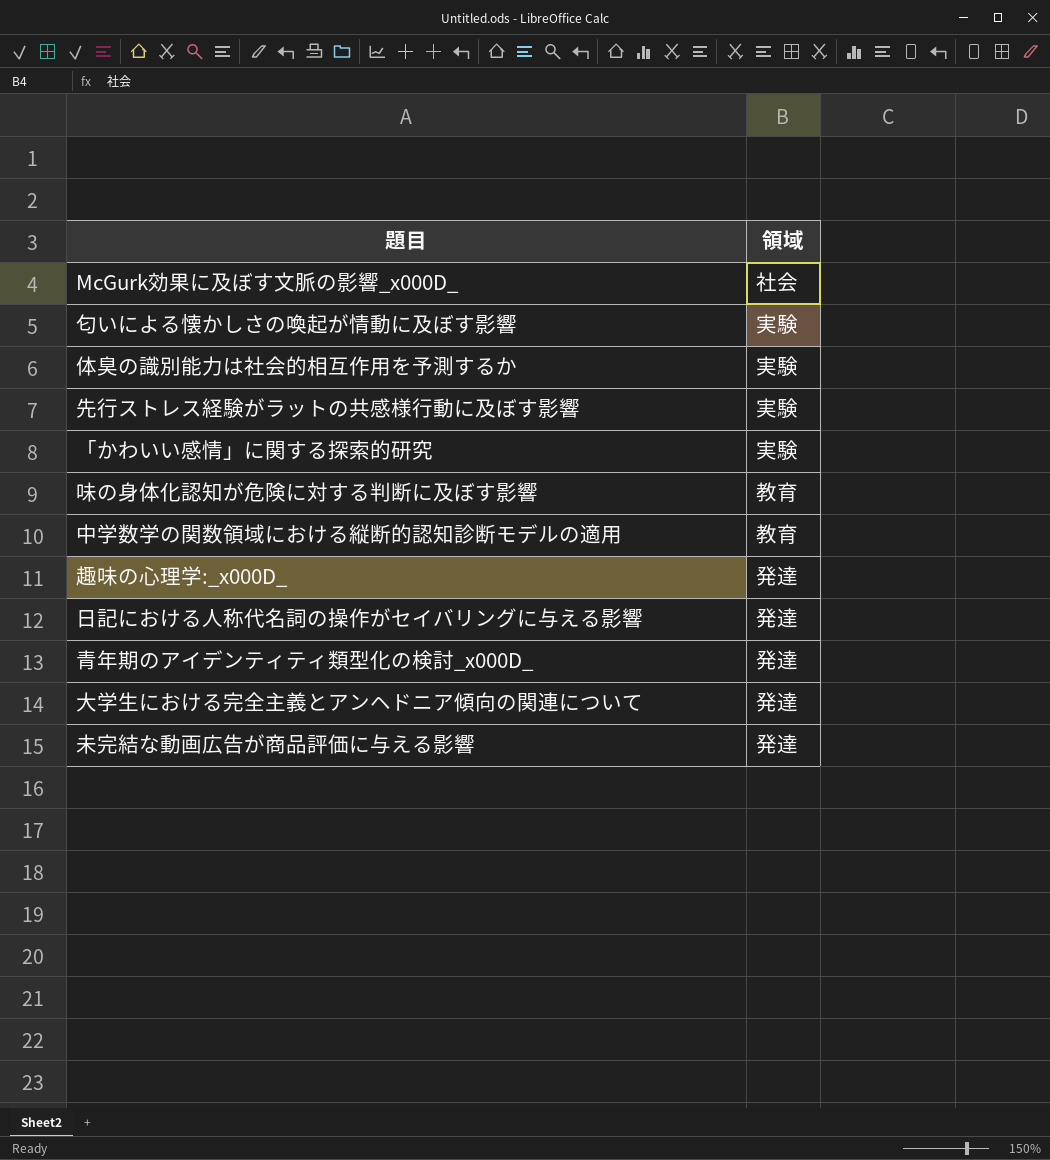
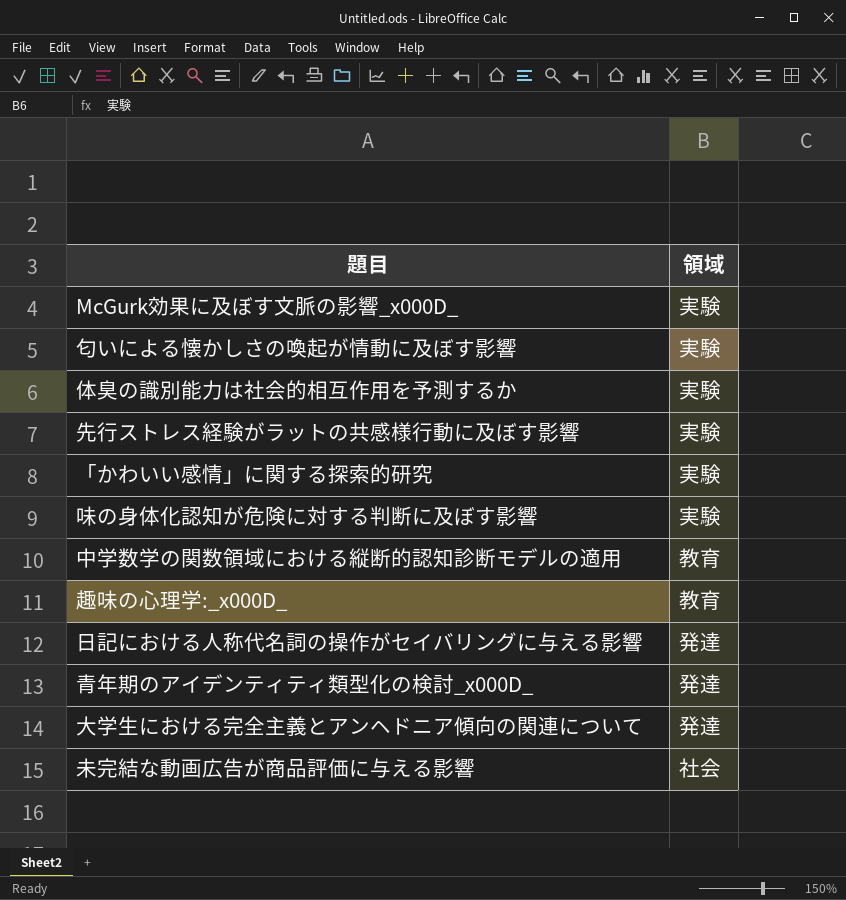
McGurk効果に及ぼす文脈の影響_x000D_ | 領域: 社会 -> 実験
味の身体化認知が危険に対する判断に及ぼす影響 | 領域: 教育 -> 実験
趣味の心理学:_x000D_ | 領域: 発達 -> 教育
未完結な動画広告が商品評価に与える影響 | 領域: 発達 -> 社会

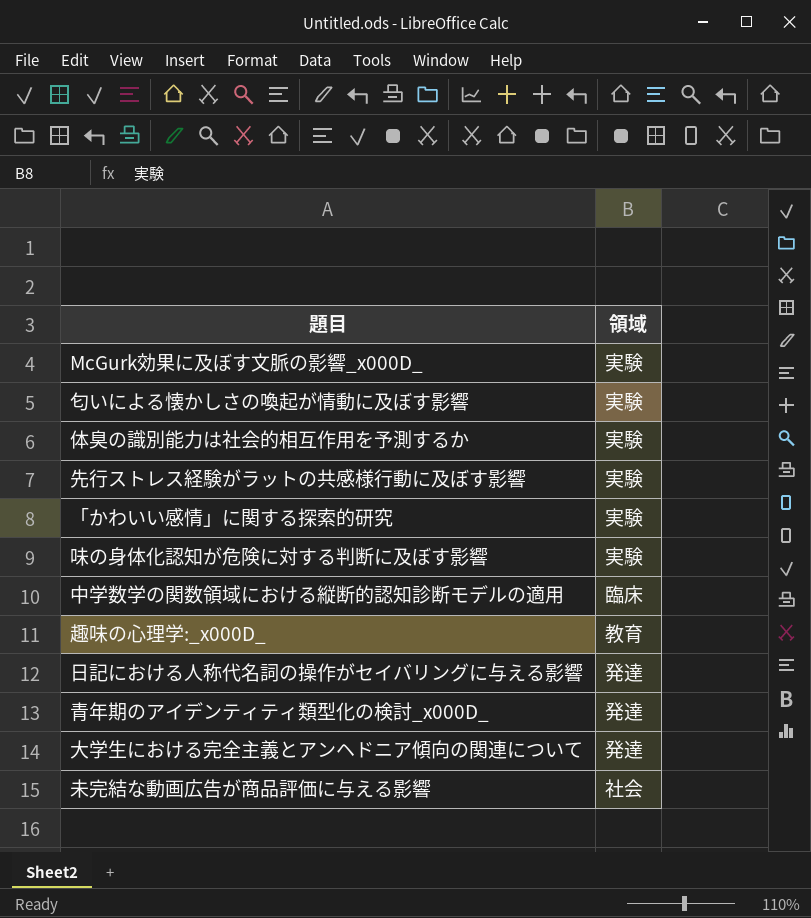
中学数学の関数領域における縦断的認知診断モデルの適用 | 領域: 教育 -> 臨床

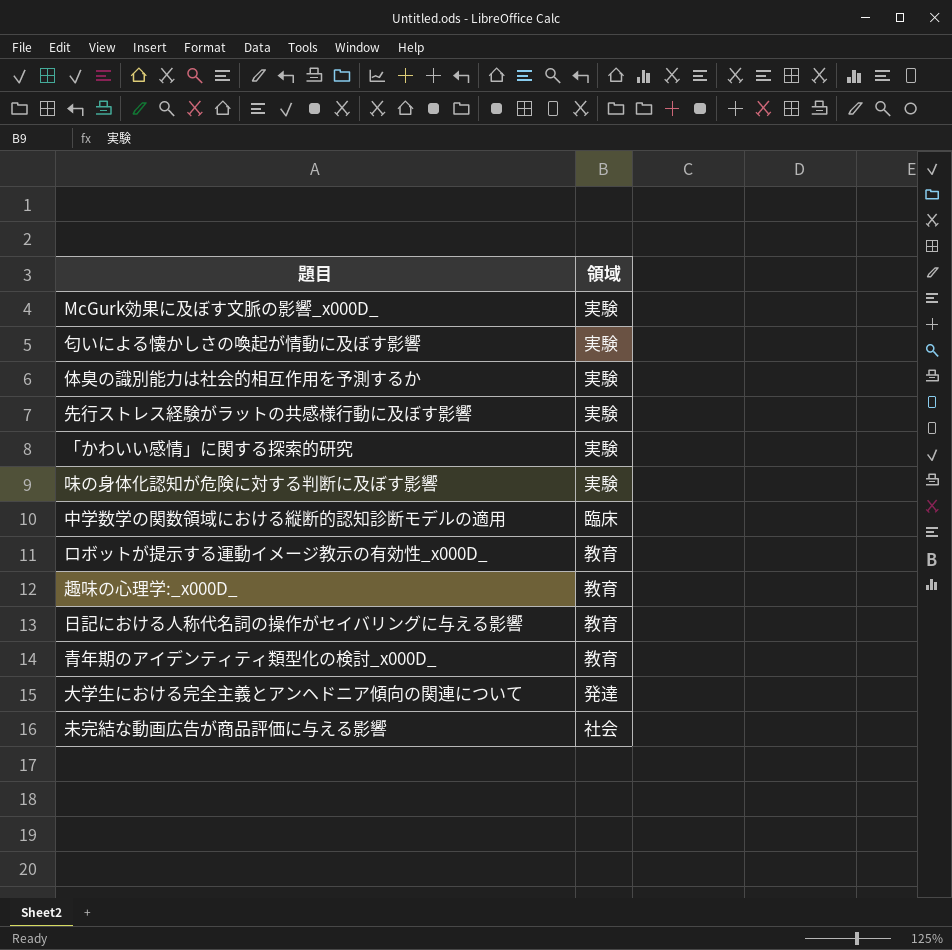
row ロボットが提示する運動イメージ教示の有効性_x000D_: none -> 教育
日記における人称代名詞の操作がセイバリングに与える影響 | 領域: 発達 -> 教育
青年期のアイデンティティ類型化の検討_x000D_ | 領域: 発達 -> 教育

